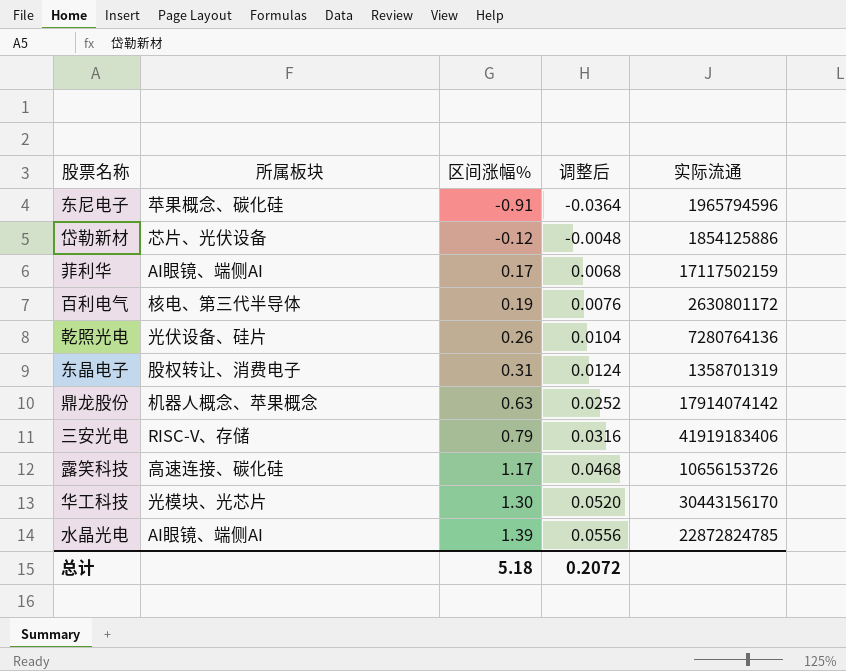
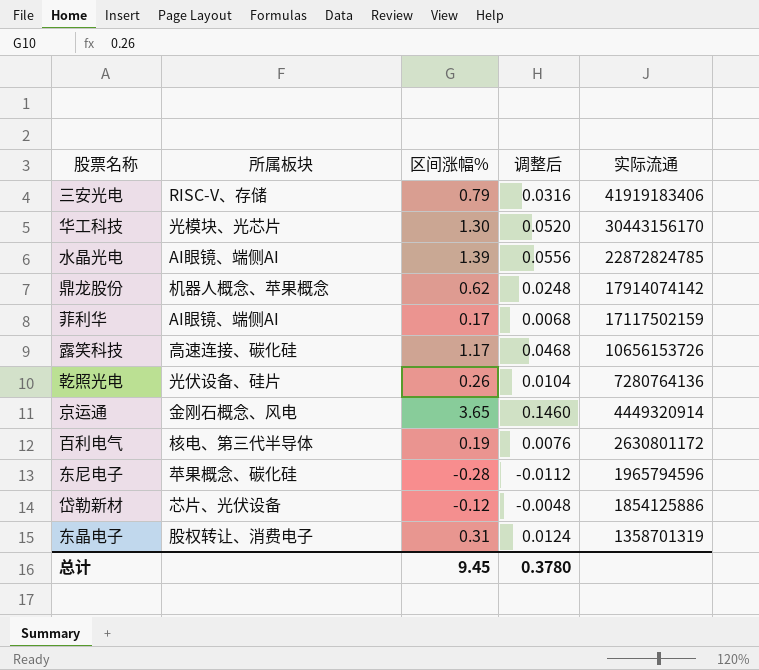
row order: 区间涨幅% ascending -> 实际流通 descending
鼎龙股份 | 区间涨幅%: 0.63 -> 0.62
鼎龙股份 | 调整后: 0.0252 -> 0.0248
row 京运通: none -> 金刚石概念、风电 | 3.65 | 0.1460 | 4449320914
东尼电子 | 区间涨幅%: -0.91 -> -0.28
东尼电子 | 调整后: -0.0364 -> -0.0112
总计 | 区间涨幅%: 5.18 -> 9.45
总计 | 调整后: 0.2072 -> 0.3780

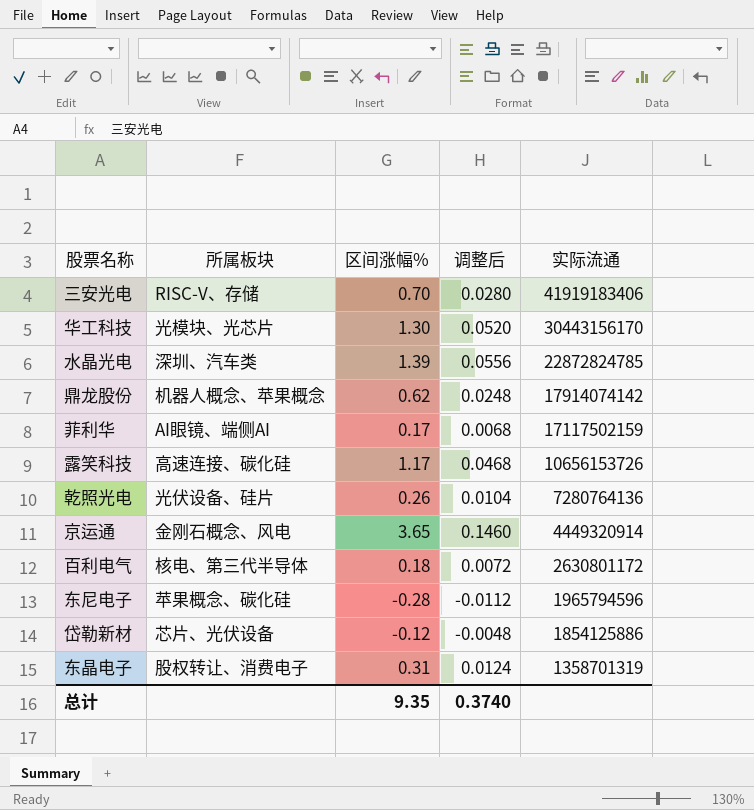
三安光电 | 区间涨幅%: 0.79 -> 0.70
三安光电 | 调整后: 0.0316 -> 0.0280
水晶光电 | 所属板块: AI眼镜、端侧AI -> 深圳、汽车类
百利电气 | 区间涨幅%: 0.19 -> 0.18
百利电气 | 调整后: 0.0076 -> 0.0072
总计 | 区间涨幅%: 9.45 -> 9.35
总计 | 调整后: 0.3780 -> 0.3740

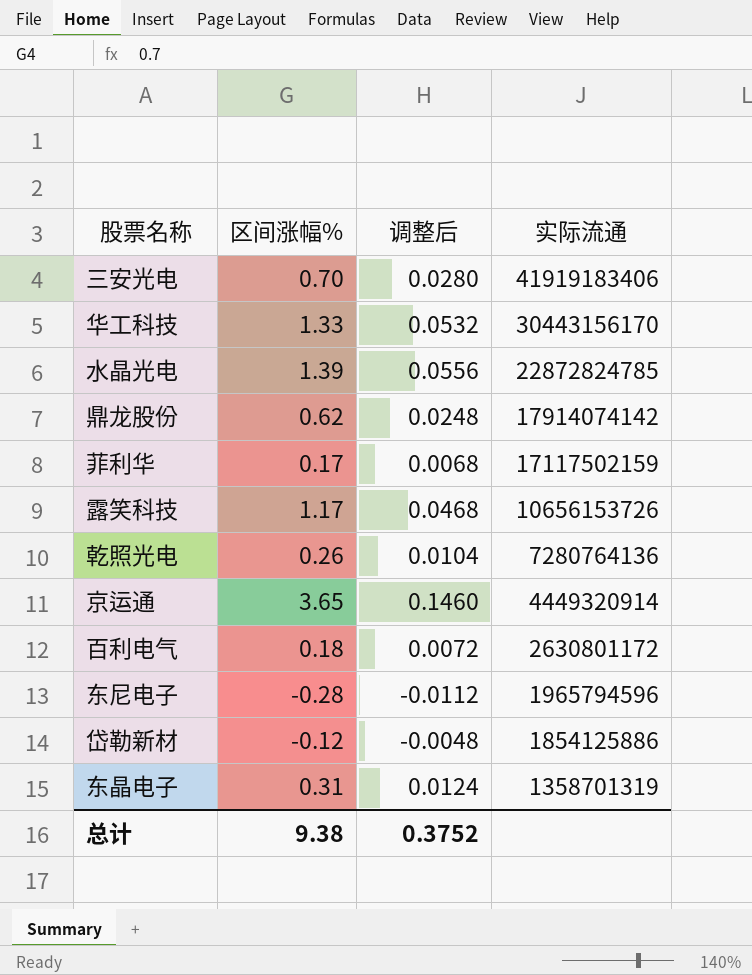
column 所属板块 | position: 2 -> none
华工科技 | 区间涨幅%: 1.30 -> 1.33
华工科技 | 调整后: 0.0520 -> 0.0532
总计 | 区间涨幅%: 9.35 -> 9.38
总计 | 调整后: 0.3740 -> 0.3752

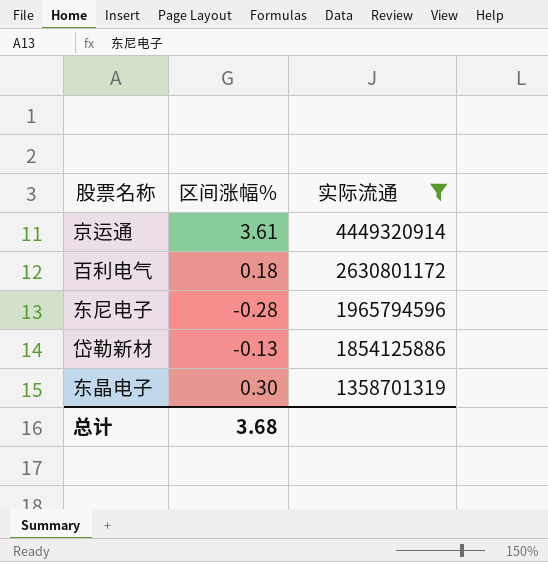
filter: none -> 实际流通 <= 4449320914
column 调整后 | formula: [区间涨幅%] * 0.04 -> none
京运通 | 区间涨幅%: 3.65 -> 3.61
岱勒新材 | 区间涨幅%: -0.12 -> -0.13
东晶电子 | 区间涨幅%: 0.31 -> 0.30
总计 | 区间涨幅%: 9.38 -> 3.68

